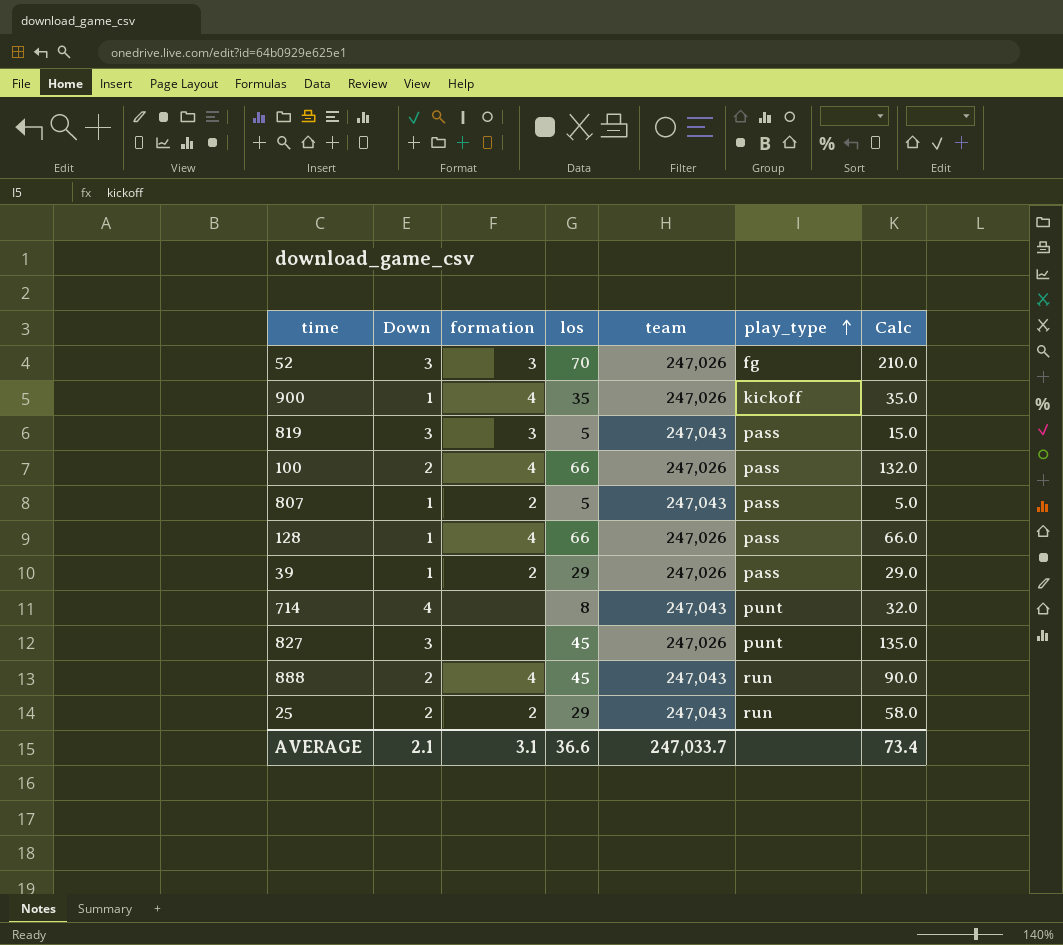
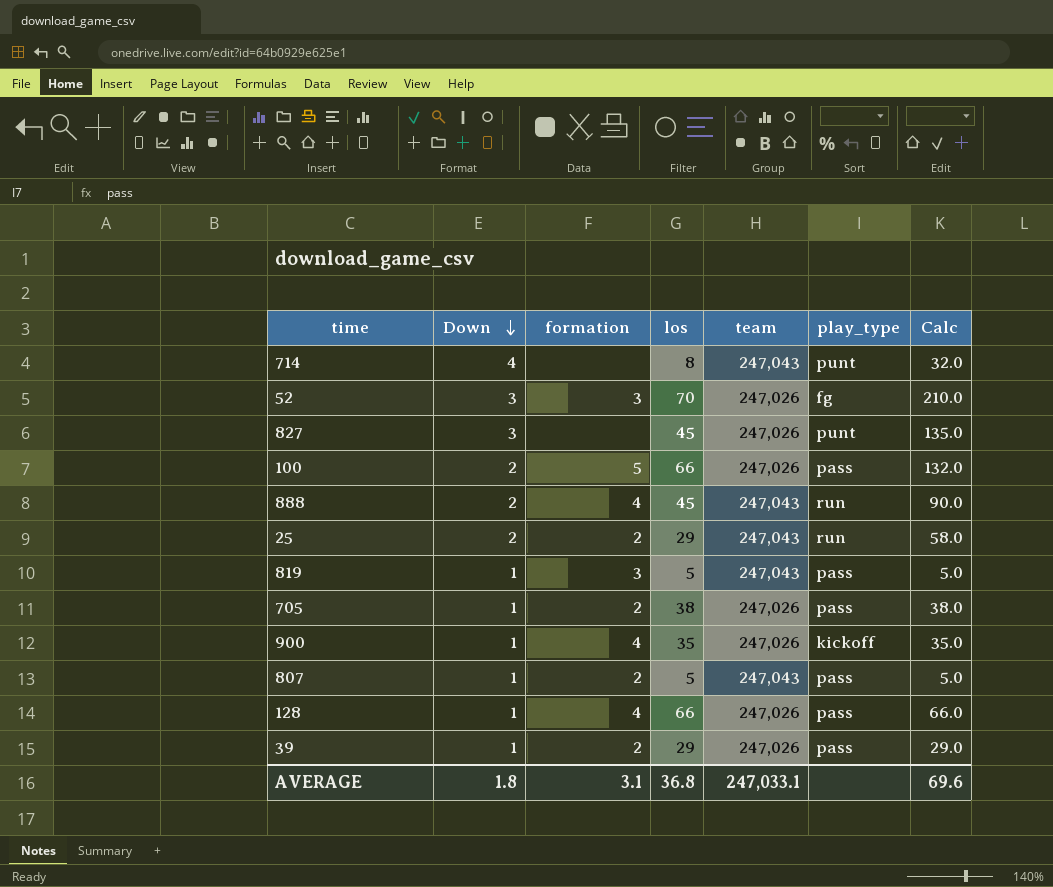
row order: play_type ascending -> Down descending
100 | formation: 4 -> 5
819 | Down: 3 -> 1
819 | Calc: 15.0 -> 5.0
row 705: none -> 1 | 2 | 38 | 247,026 | pass | 38.0
AVERAGE | Down: 2.1 -> 1.8
AVERAGE | los: 36.6 -> 36.8
AVERAGE | team: 247,033.7 -> 247,033.1
AVERAGE | Calc: 73.4 -> 69.6

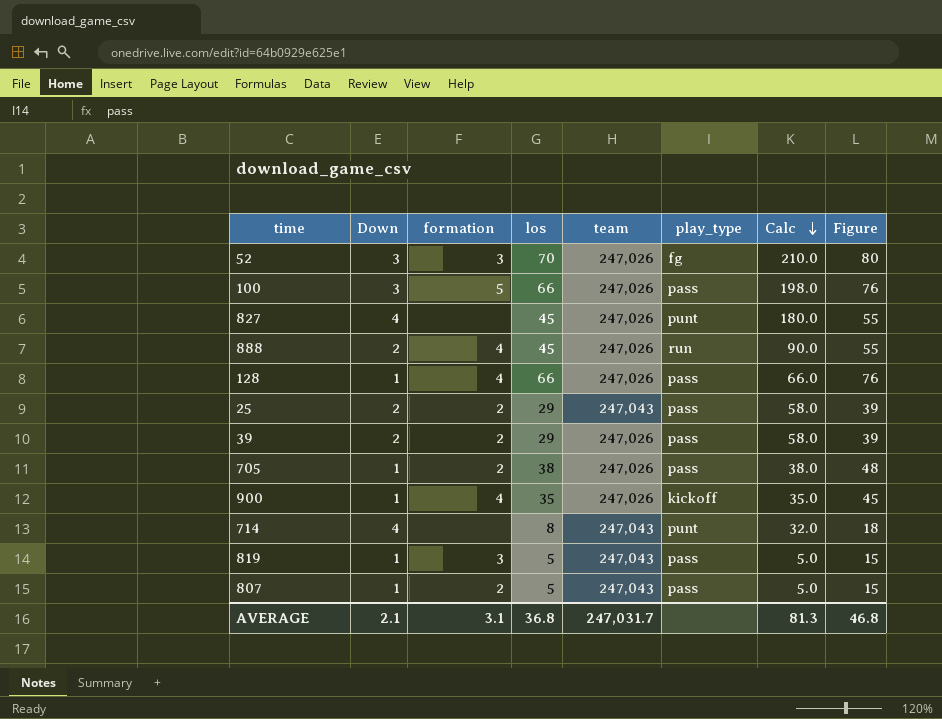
row order: Down descending -> Calc descending
column Figure | formula: none -> [los] + 10
100 | Down: 2 -> 3
100 | Calc: 132.0 -> 198.0
827 | Down: 3 -> 4
827 | Calc: 135.0 -> 180.0
888 | team: 247,043 -> 247,026
25 | play_type: run -> pass
39 | Down: 1 -> 2
39 | Calc: 29.0 -> 58.0
AVERAGE | Down: 1.8 -> 2.1
AVERAGE | team: 247,033.1 -> 247,031.7
AVERAGE | Calc: 69.6 -> 81.3

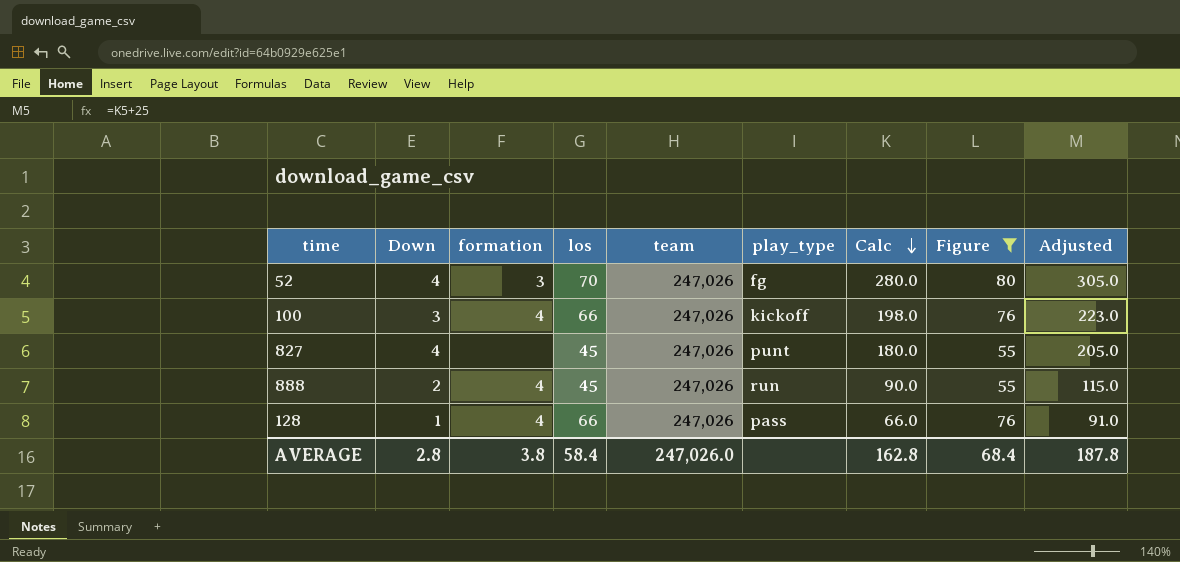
filter: none -> Figure >= 55
column Adjusted | formula: none -> [Calc] + 25
52 | Down: 3 -> 4
52 | Calc: 210.0 -> 280.0
100 | formation: 5 -> 4
100 | play_type: pass -> kickoff
AVERAGE | Down: 2.1 -> 2.8
AVERAGE | formation: 3.1 -> 3.8
AVERAGE | los: 36.8 -> 58.4
AVERAGE | team: 247,031.7 -> 247,026.0
AVERAGE | Calc: 81.3 -> 162.8
AVERAGE | Figure: 46.8 -> 68.4

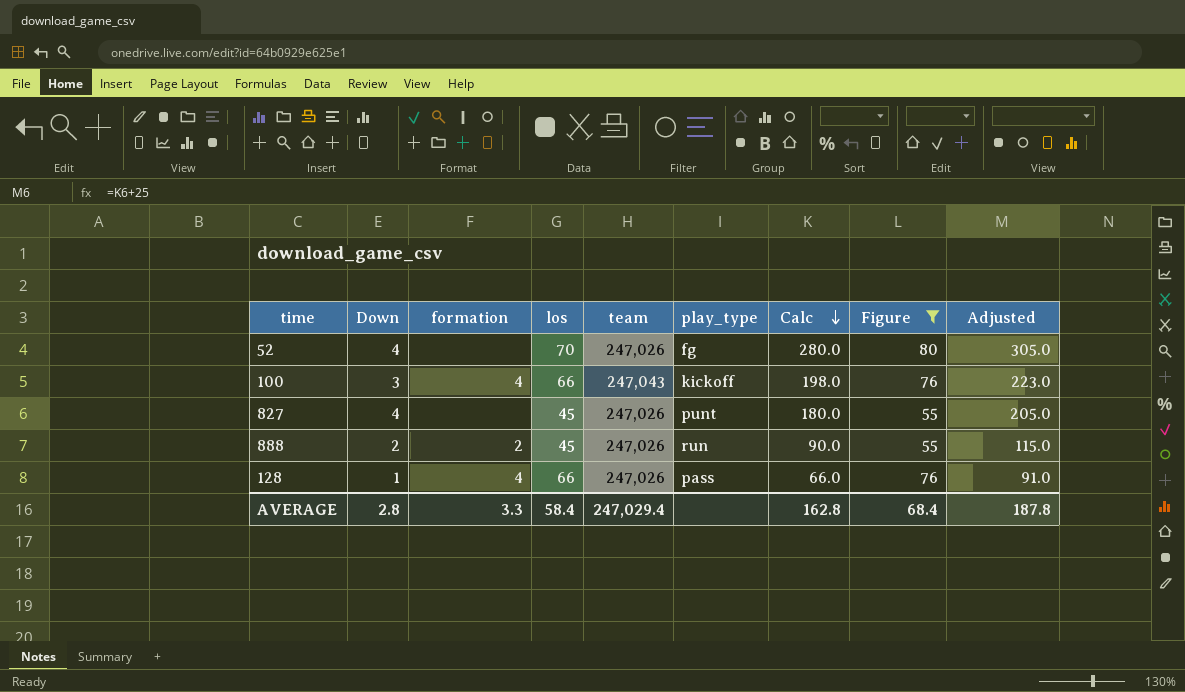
52 | formation: 3 -> none
100 | team: 247,026 -> 247,043
888 | formation: 4 -> 2
AVERAGE | formation: 3.8 -> 3.3
AVERAGE | team: 247,026.0 -> 247,029.4

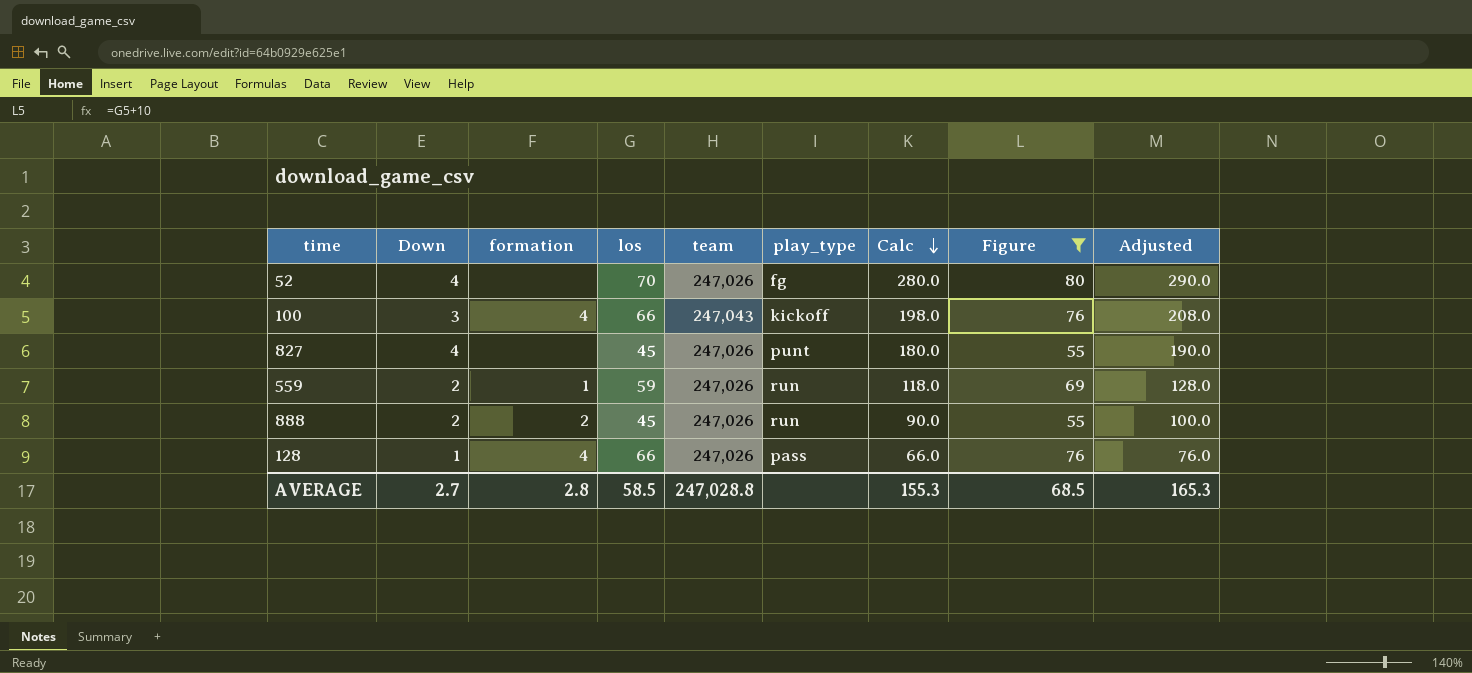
column Adjusted | formula: [Calc] + 25 -> [Calc] + 10
row 559: none -> 2 | 1 | 59 | 247,026 | run | 118.0 | 69 | 128.0
AVERAGE | Down: 2.8 -> 2.7
AVERAGE | formation: 3.3 -> 2.8
AVERAGE | los: 58.4 -> 58.5
AVERAGE | team: 247,029.4 -> 247,028.8
AVERAGE | Calc: 162.8 -> 155.3
AVERAGE | Figure: 68.4 -> 68.5
AVERAGE | Adjusted: 187.8 -> 165.3

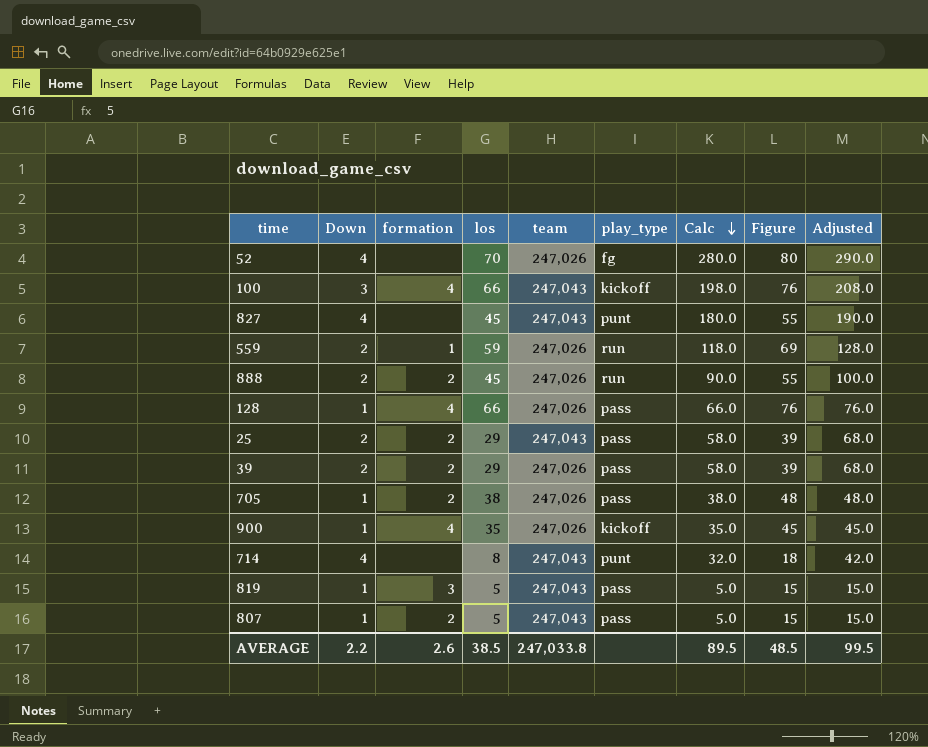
filter: Figure >= 55 -> none
827 | team: 247,026 -> 247,043
AVERAGE | Down: 2.7 -> 2.2
AVERAGE | formation: 2.8 -> 2.6
AVERAGE | los: 58.5 -> 38.5
AVERAGE | team: 247,028.8 -> 247,033.8
AVERAGE | Calc: 155.3 -> 89.5
AVERAGE | Figure: 68.5 -> 48.5
AVERAGE | Adjusted: 165.3 -> 99.5

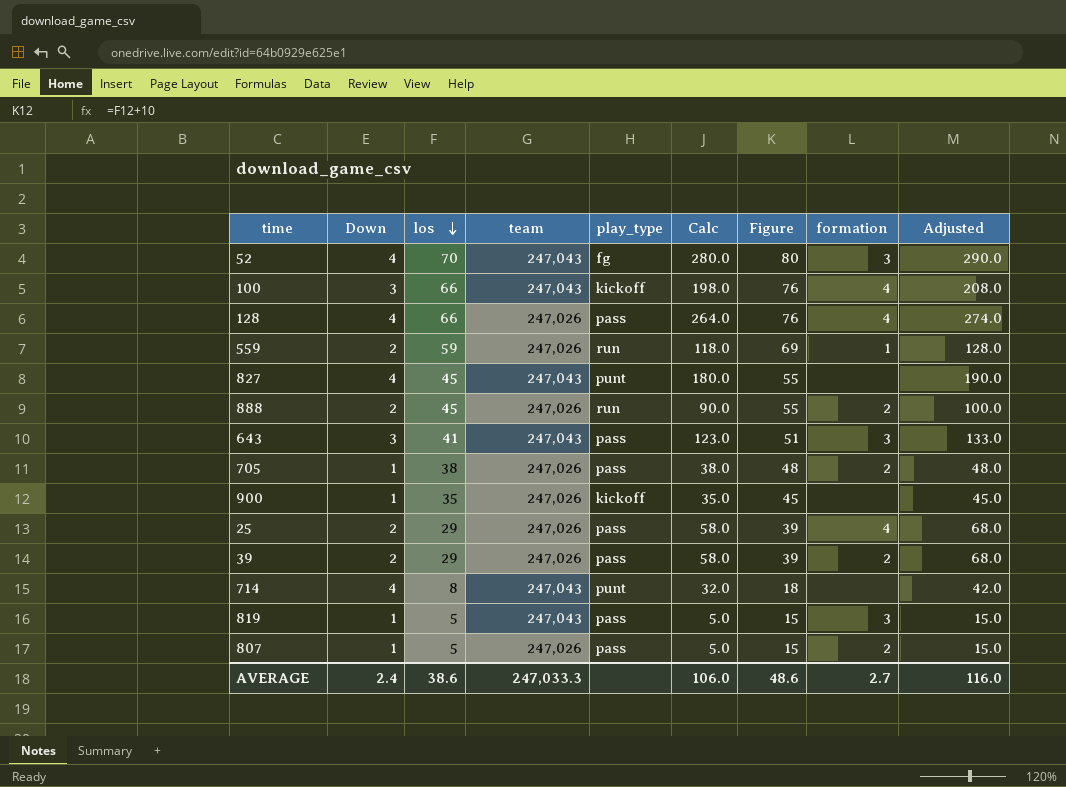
row order: Calc descending -> los descending
column formation | position: 3 -> 8
52 | team: 247,026 -> 247,043
52 | formation: none -> 3
128 | Down: 1 -> 4
128 | Calc: 66.0 -> 264.0
128 | Adjusted: 76.0 -> 274.0
row 643: none -> 3 | 41 | 247,043 | pass | 123.0 | 51 | 3 | 133.0
900 | formation: 4 -> none
25 | team: 247,043 -> 247,026
25 | formation: 2 -> 4
807 | team: 247,043 -> 247,026
AVERAGE | Down: 2.2 -> 2.4
AVERAGE | los: 38.5 -> 38.6
AVERAGE | team: 247,033.8 -> 247,033.3
AVERAGE | Calc: 89.5 -> 106.0
AVERAGE | Figure: 48.5 -> 48.6
AVERAGE | formation: 2.6 -> 2.7
AVERAGE | Adjusted: 99.5 -> 116.0

